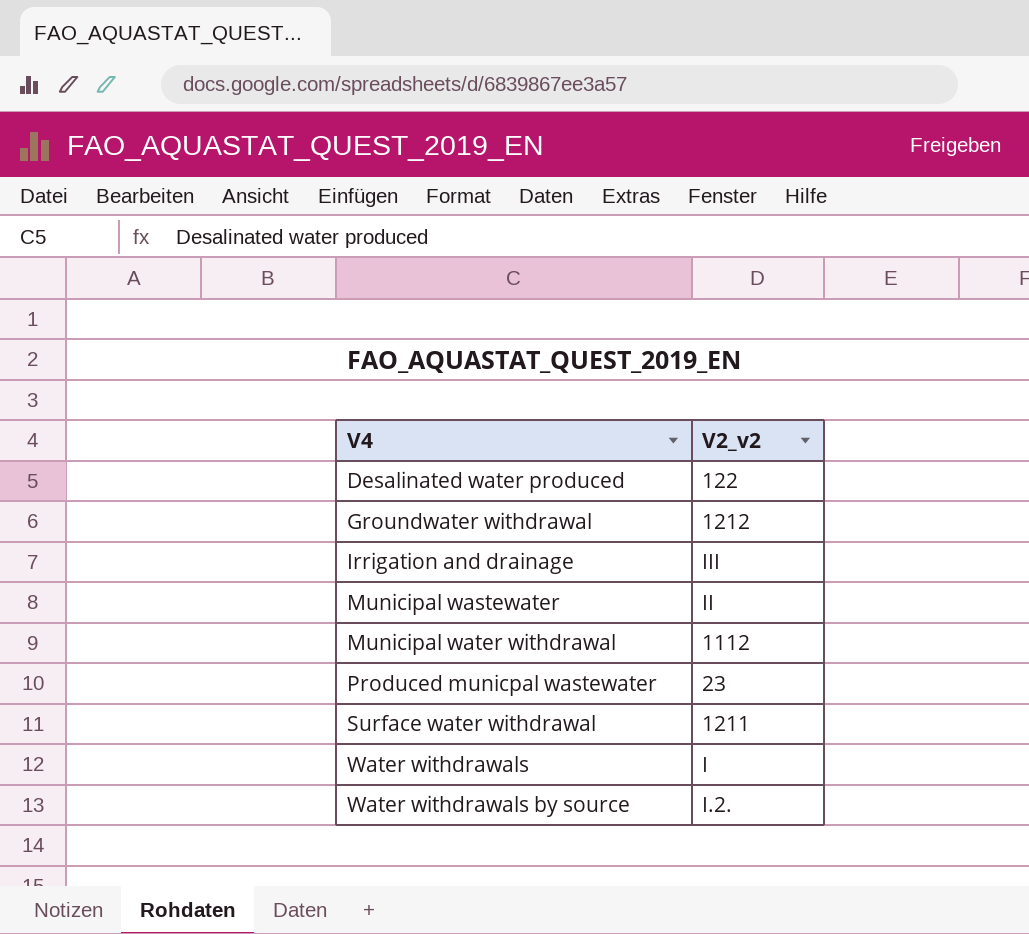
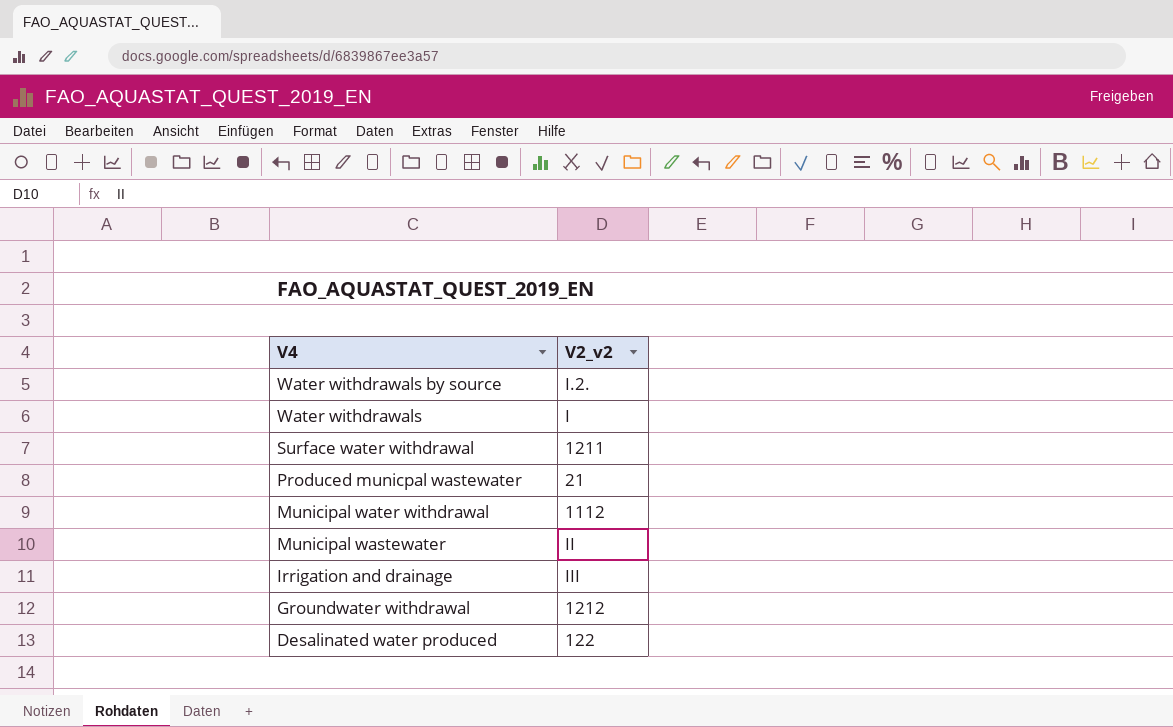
row order: V4 ascending -> V4 descending
Produced municpal wastewater | V2_v2: 23 -> 21

